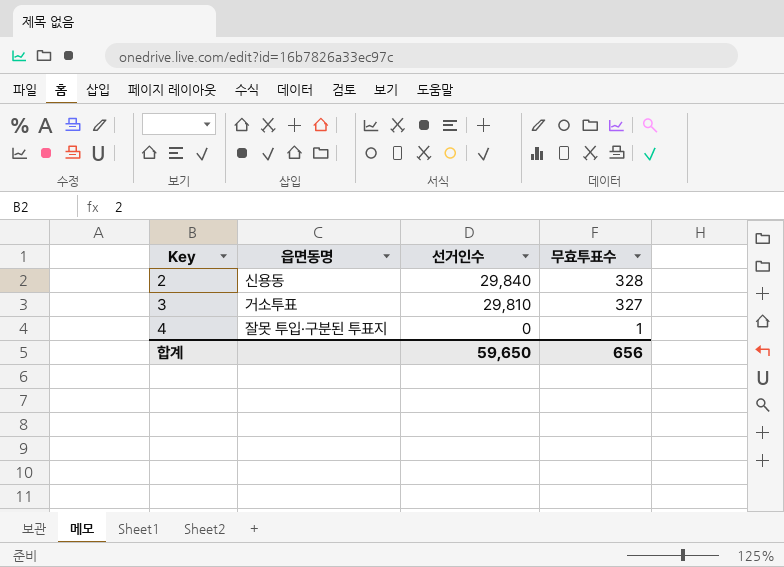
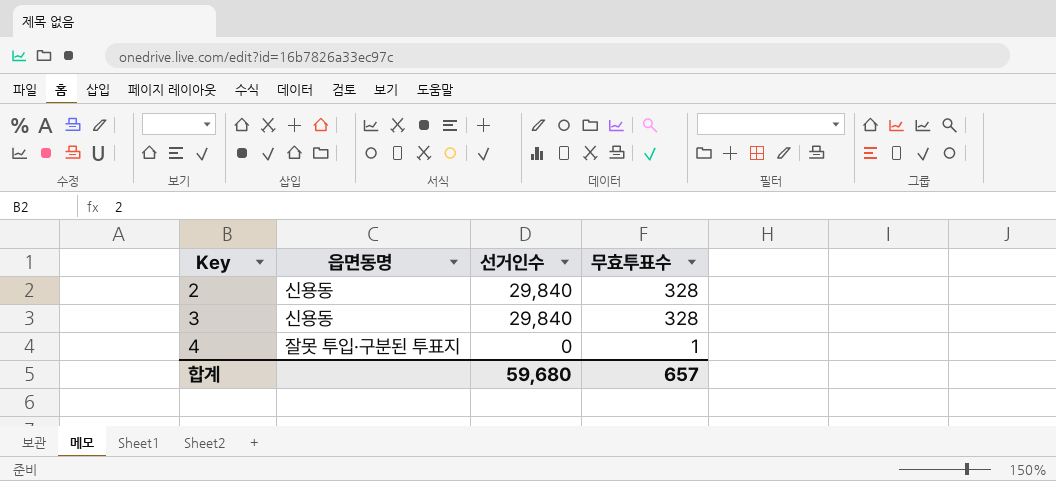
3 | 읍면동명: 거소투표 -> 신용동
3 | 선거인수: 29,810 -> 29,840
3 | 무효투표수: 327 -> 328
합계 | 선거인수: 59,650 -> 59,680
합계 | 무효투표수: 656 -> 657

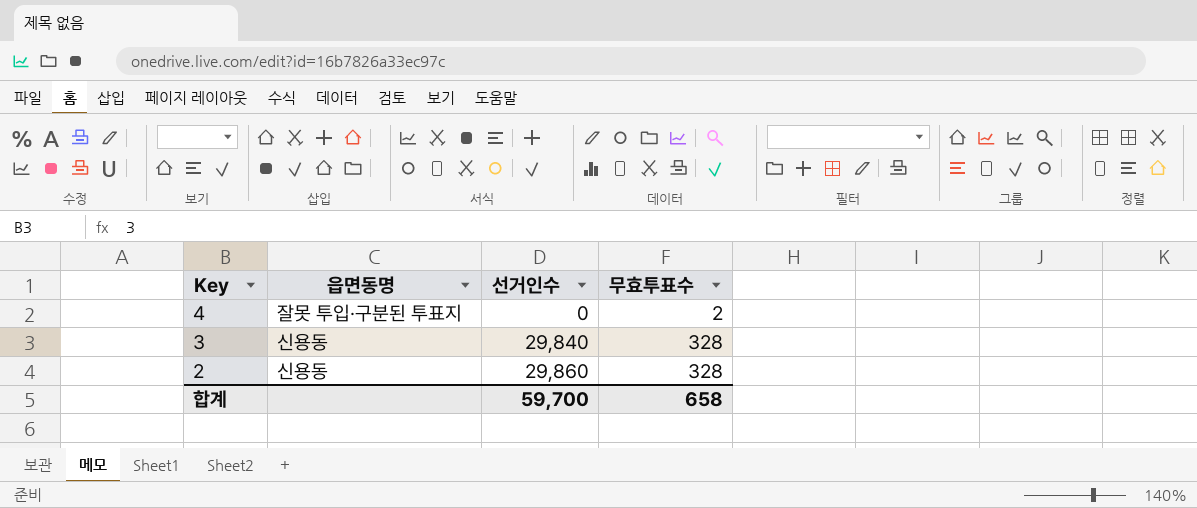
row order: Key ascending -> Key descending
4 | 무효투표수: 1 -> 2
2 | 선거인수: 29,840 -> 29,860
합계 | 선거인수: 59,680 -> 59,700
합계 | 무효투표수: 657 -> 658

